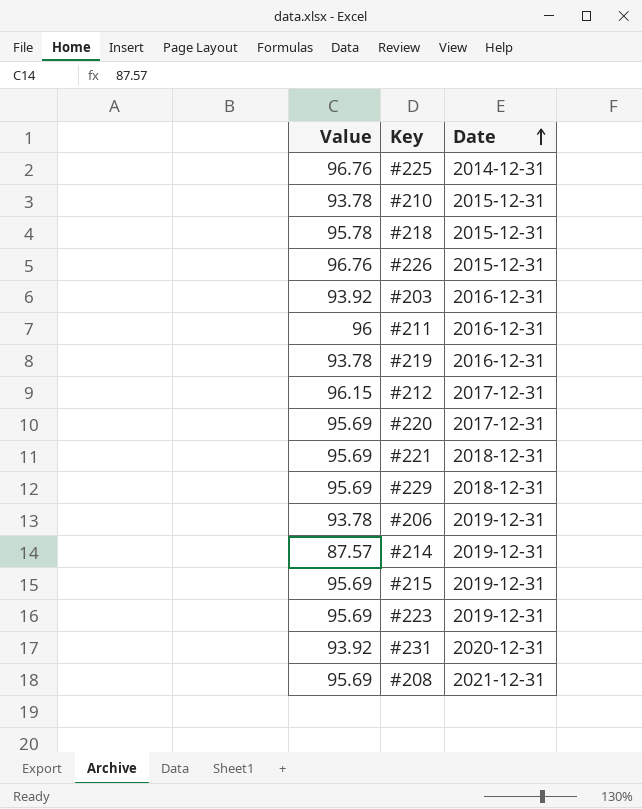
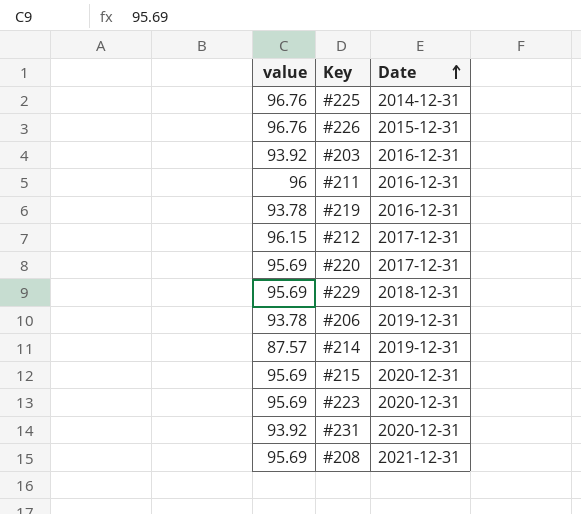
column name: Value -> value
row #210: 93.78 | 2015-12-31 -> none
row #218: 95.78 | 2015-12-31 -> none
row #221: 95.69 | 2018-12-31 -> none
#215 | Date: 2019-12-31 -> 2020-12-31
#223 | Date: 2019-12-31 -> 2020-12-31

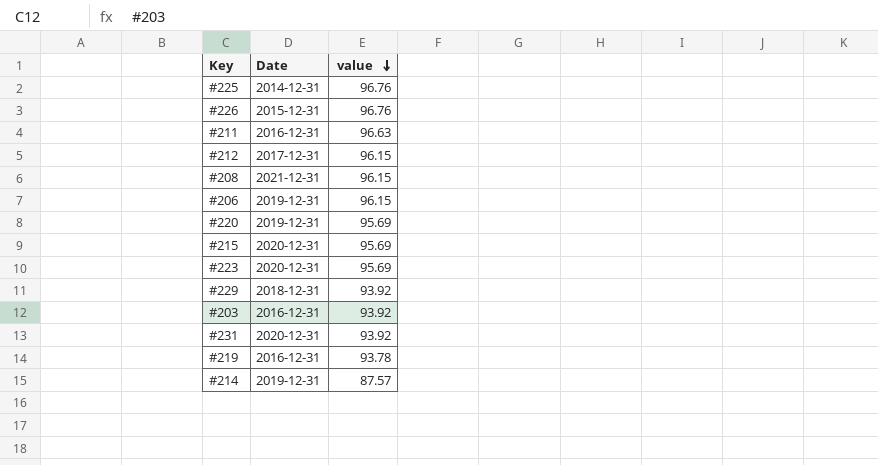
row order: Date ascending -> value descending
column value | position: 1 -> 3
#211 | value: 96 -> 96.63
#208 | value: 95.69 -> 96.15
#206 | value: 93.78 -> 96.15
#220 | Date: 2017-12-31 -> 2019-12-31
#229 | value: 95.69 -> 93.92

